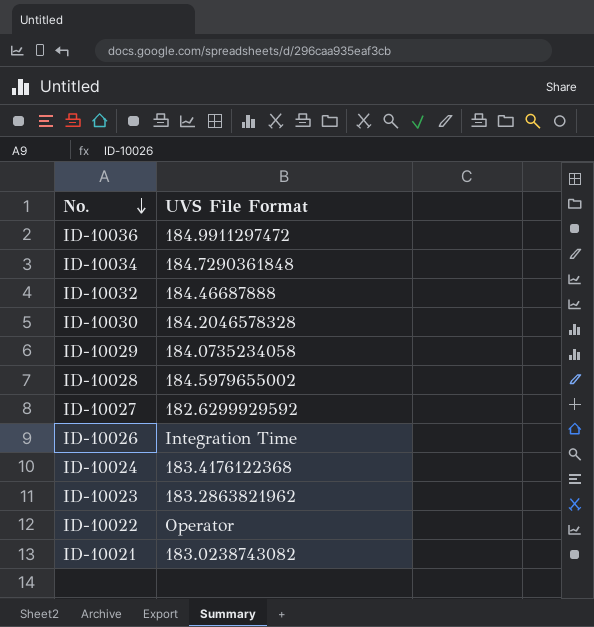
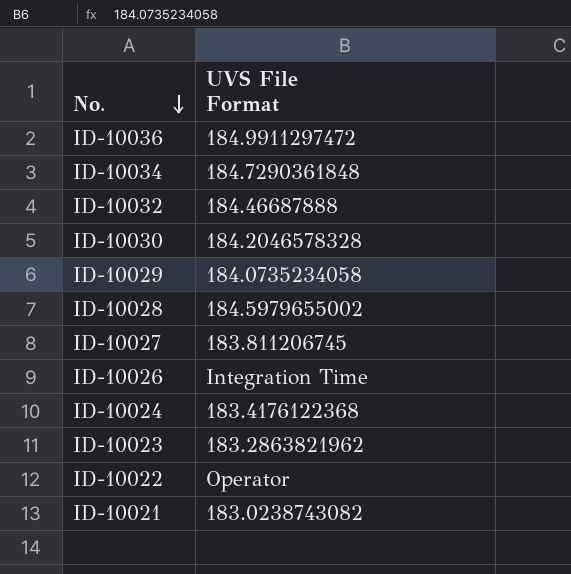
ID-10027 | UVS File Format: 182.6299929592 -> 183.811206745

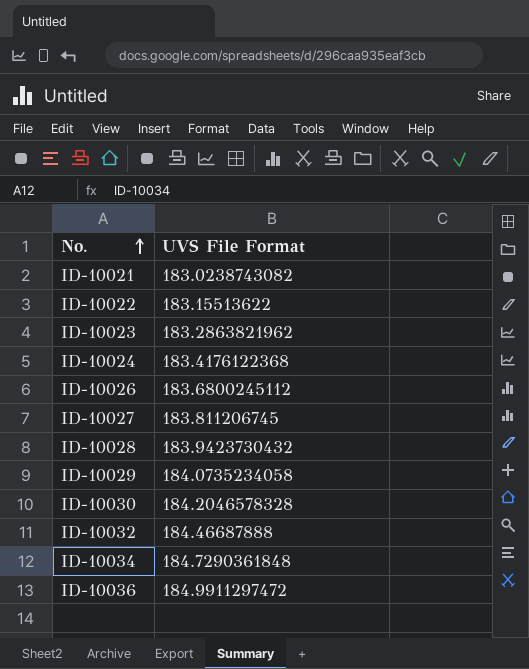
row order: No. descending -> No. ascending
ID-10022 | UVS File Format: Operator -> 183.15513622
ID-10026 | UVS File Format: Integration Time -> 183.6800245112
ID-10028 | UVS File Format: 184.5979655002 -> 183.9423730432

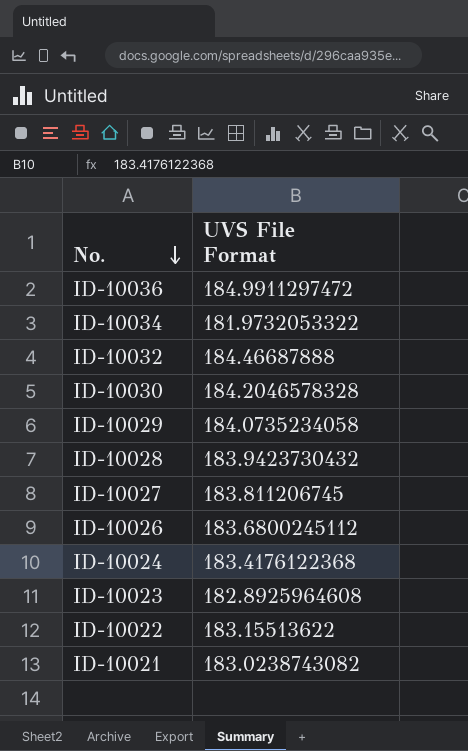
row order: No. ascending -> No. descending
ID-10034 | UVS File Format: 184.7290361848 -> 181.9732053322
ID-10023 | UVS File Format: 183.2863821962 -> 182.8925964608

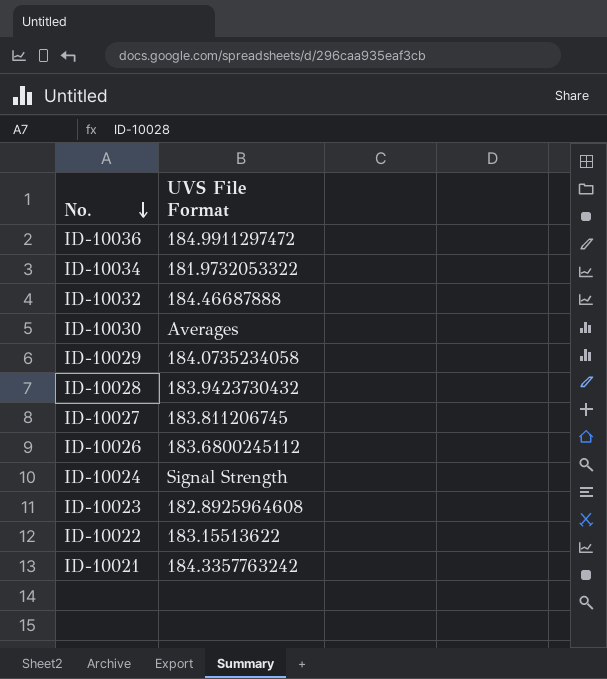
ID-10030 | UVS File Format: 184.2046578328 -> Averages
ID-10024 | UVS File Format: 183.4176122368 -> Signal Strength
ID-10021 | UVS File Format: 183.0238743082 -> 184.3357763242

